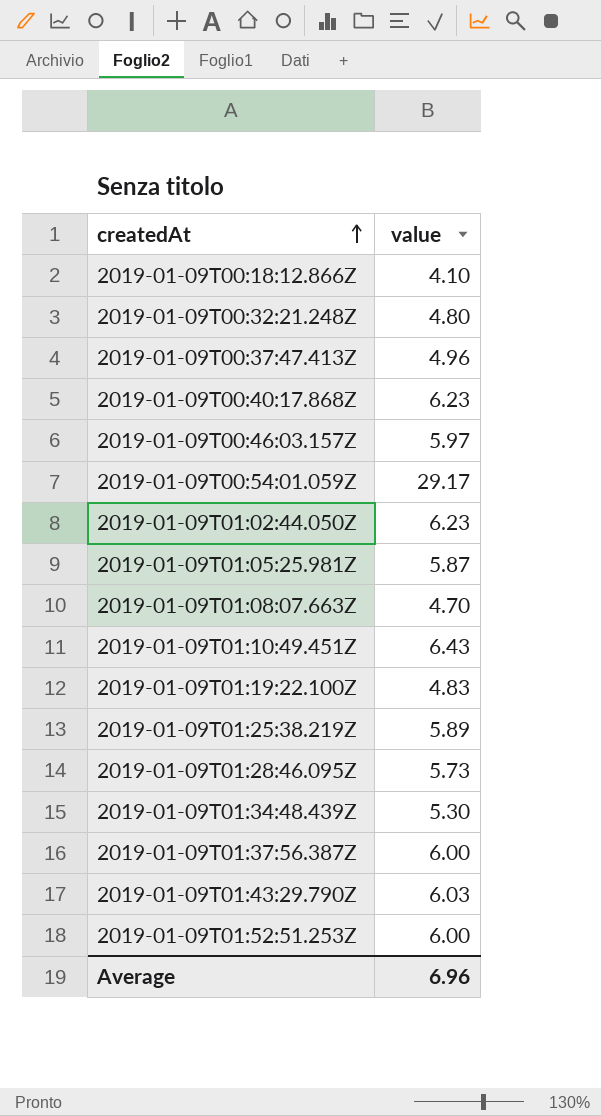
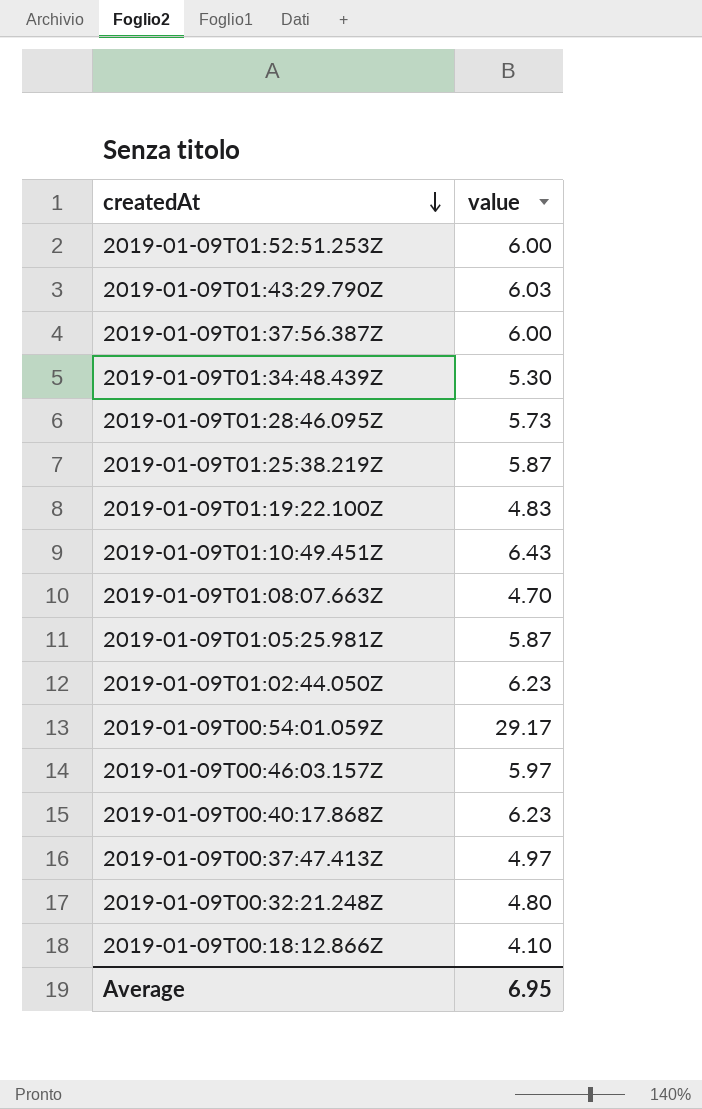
row order: createdAt ascending -> createdAt descending
2019-01-09T01:25:38.219Z | value: 5.89 -> 5.87
2019-01-09T00:37:47.413Z | value: 4.96 -> 4.97
Average | value: 6.96 -> 6.95

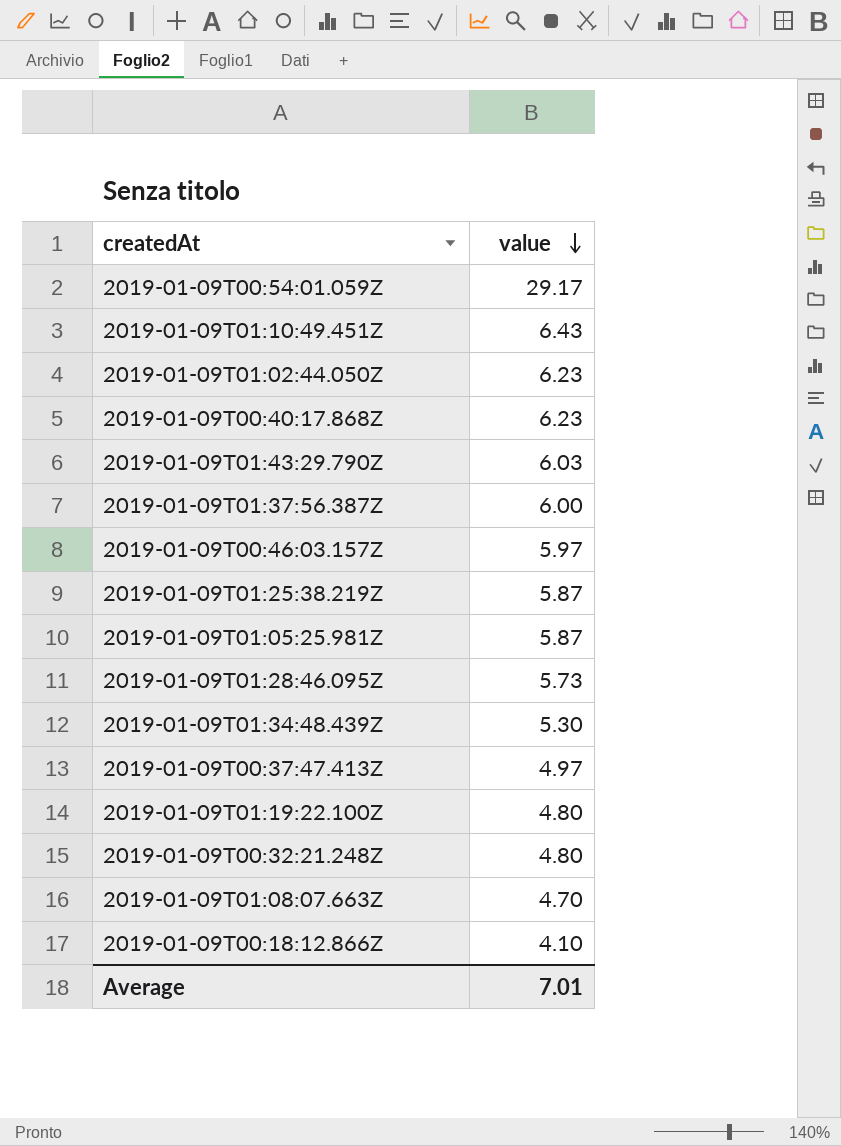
row order: createdAt descending -> value descending
row 2019-01-09T01:52:51.253Z: 6.00 -> none
2019-01-09T01:19:22.100Z | value: 4.83 -> 4.80
Average | value: 6.95 -> 7.01

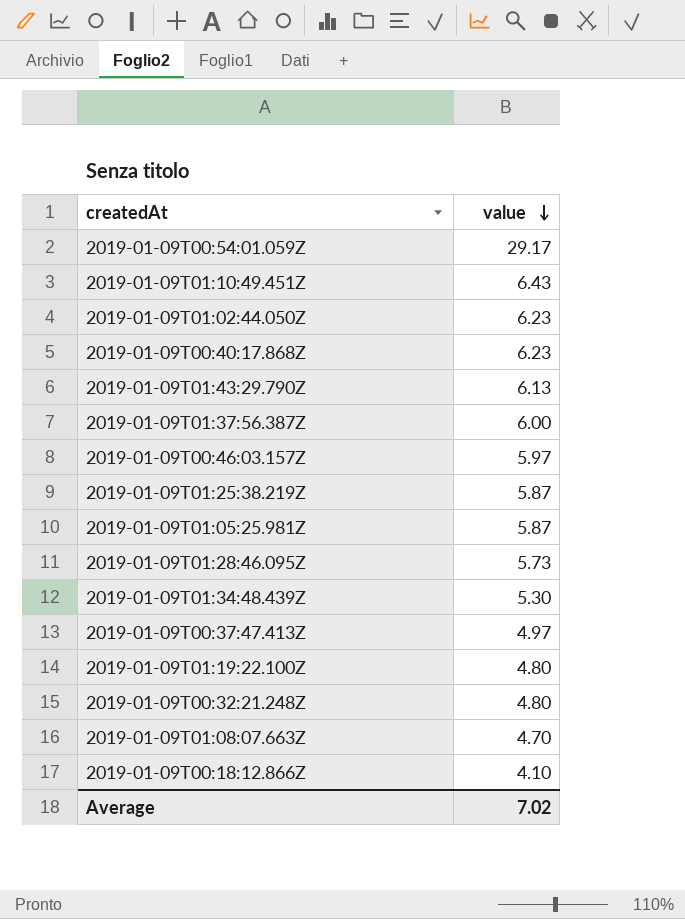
2019-01-09T01:43:29.790Z | value: 6.03 -> 6.13
Average | value: 7.01 -> 7.02

